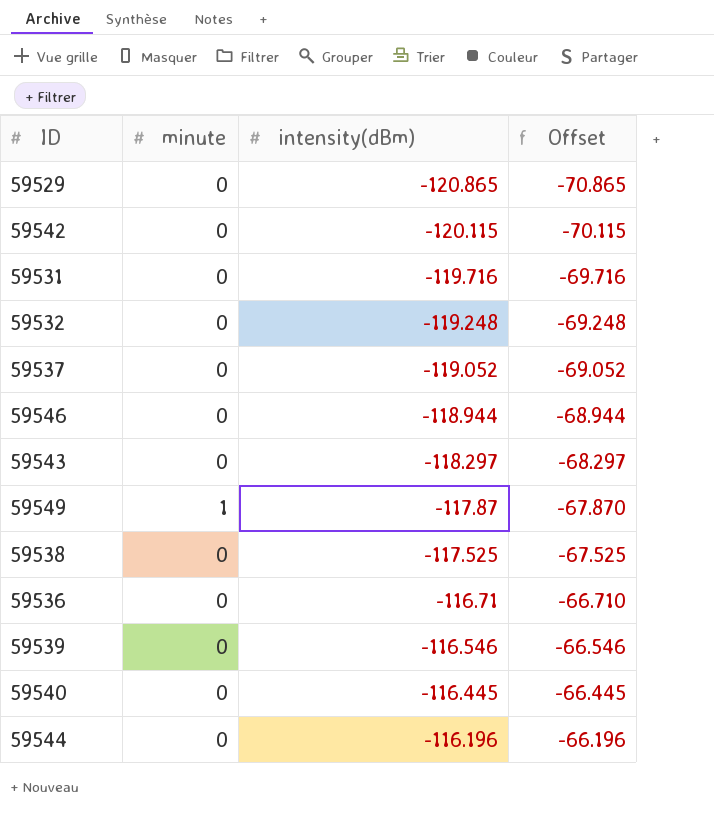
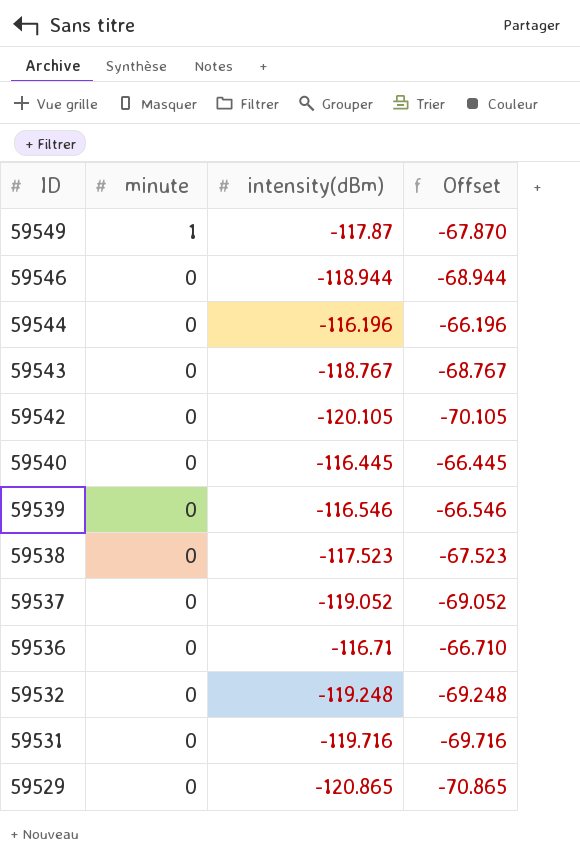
row order: intensity(dBm) ascending -> ID descending
59543 | intensity(dBm): -118.297 -> -118.767
59543 | Offset: -68.297 -> -68.767
59542 | intensity(dBm): -120.115 -> -120.105
59542 | Offset: -70.115 -> -70.105
59538 | intensity(dBm): -117.525 -> -117.523
59538 | Offset: -67.525 -> -67.523

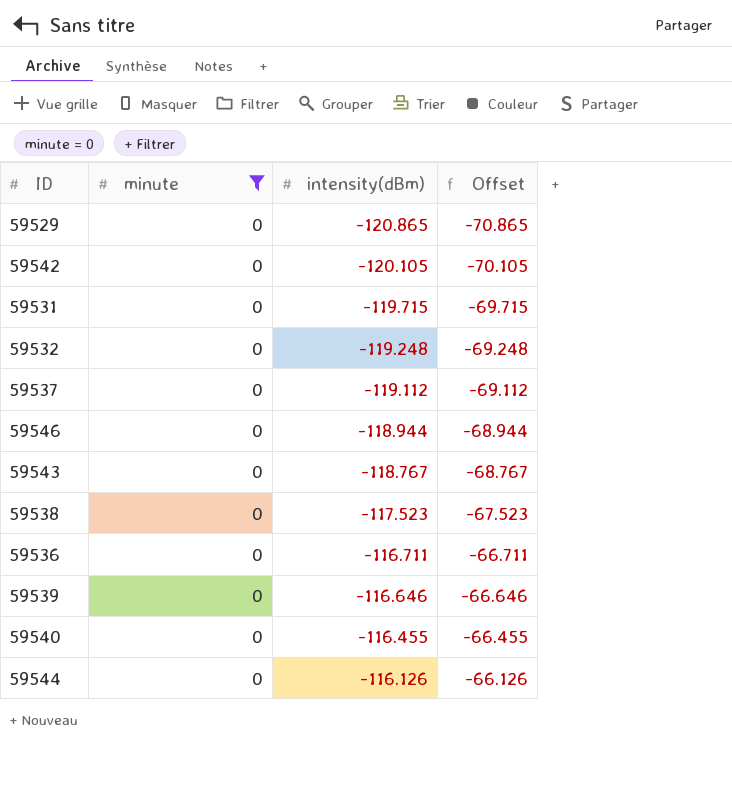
filter: none -> minute = 0
row order: ID descending -> intensity(dBm) ascending
59531 | intensity(dBm): -119.716 -> -119.715
59531 | Offset: -69.716 -> -69.715
59537 | intensity(dBm): -119.052 -> -119.112
59537 | Offset: -69.052 -> -69.112
59536 | intensity(dBm): -116.71 -> -116.711
59536 | Offset: -66.710 -> -66.711
59539 | intensity(dBm): -116.546 -> -116.646
59539 | Offset: -66.546 -> -66.646
59540 | intensity(dBm): -116.445 -> -116.455
59540 | Offset: -66.445 -> -66.455
59544 | intensity(dBm): -116.196 -> -116.126
59544 | Offset: -66.196 -> -66.126

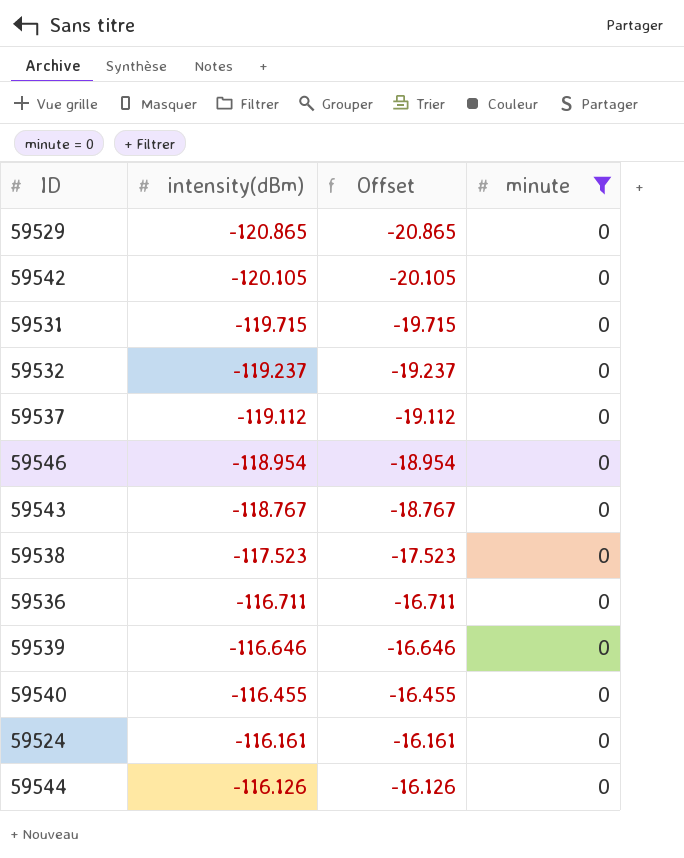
column Offset | formula: [intensity(dBm)] + 50 -> [intensity(dBm)] + 100
column minute | position: 2 -> 4
59532 | intensity(dBm): -119.248 -> -119.237
59546 | intensity(dBm): -118.944 -> -118.954
row 59524: none -> -116.161 | -16.161 | 0

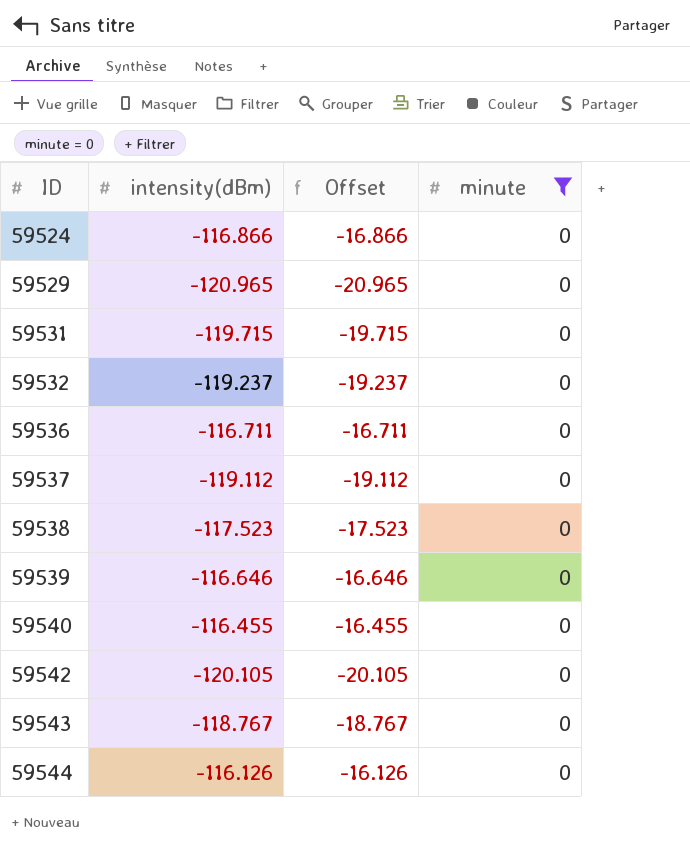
row order: intensity(dBm) ascending -> ID ascending
row 59546: -118.954 | -18.954 | 0 -> none
59524 | intensity(dBm): -116.161 -> -116.866
59524 | Offset: -16.161 -> -16.866
59529 | intensity(dBm): -120.865 -> -120.965
59529 | Offset: -20.865 -> -20.965

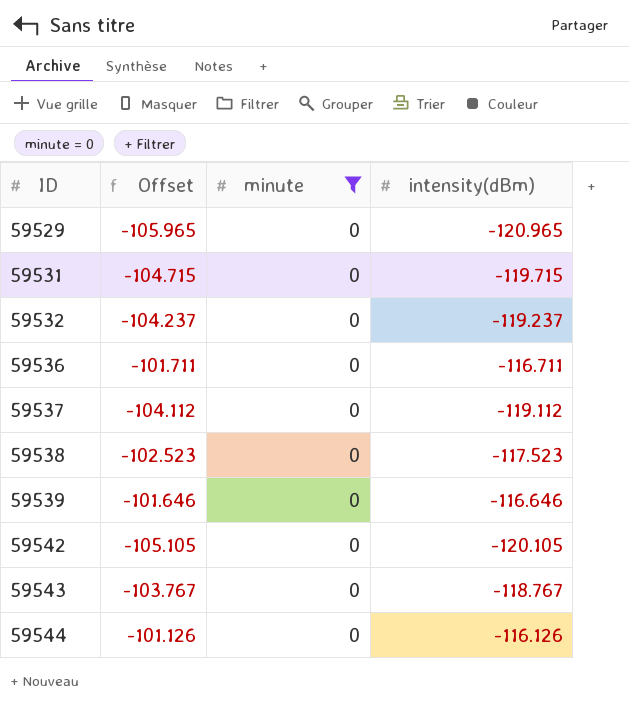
column Offset | formula: [intensity(dBm)] + 100 -> [intensity(dBm)] + 15
column intensity(dBm) | position: 2 -> 4
row 59524: -116.866 | -16.866 | 0 -> none
row 59540: -116.455 | -16.455 | 0 -> none

